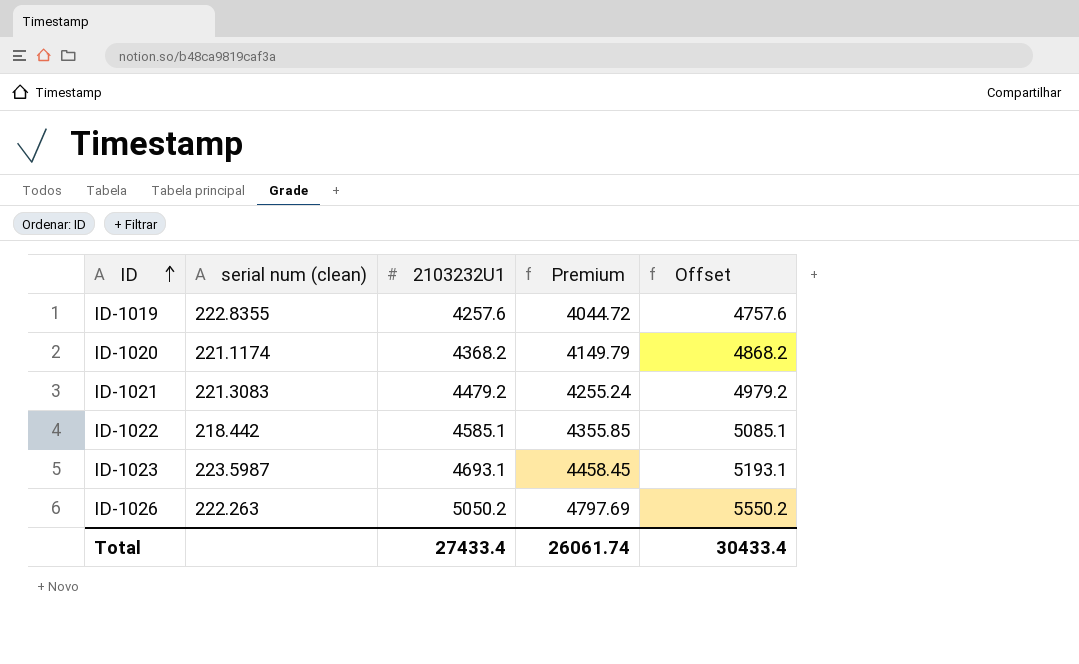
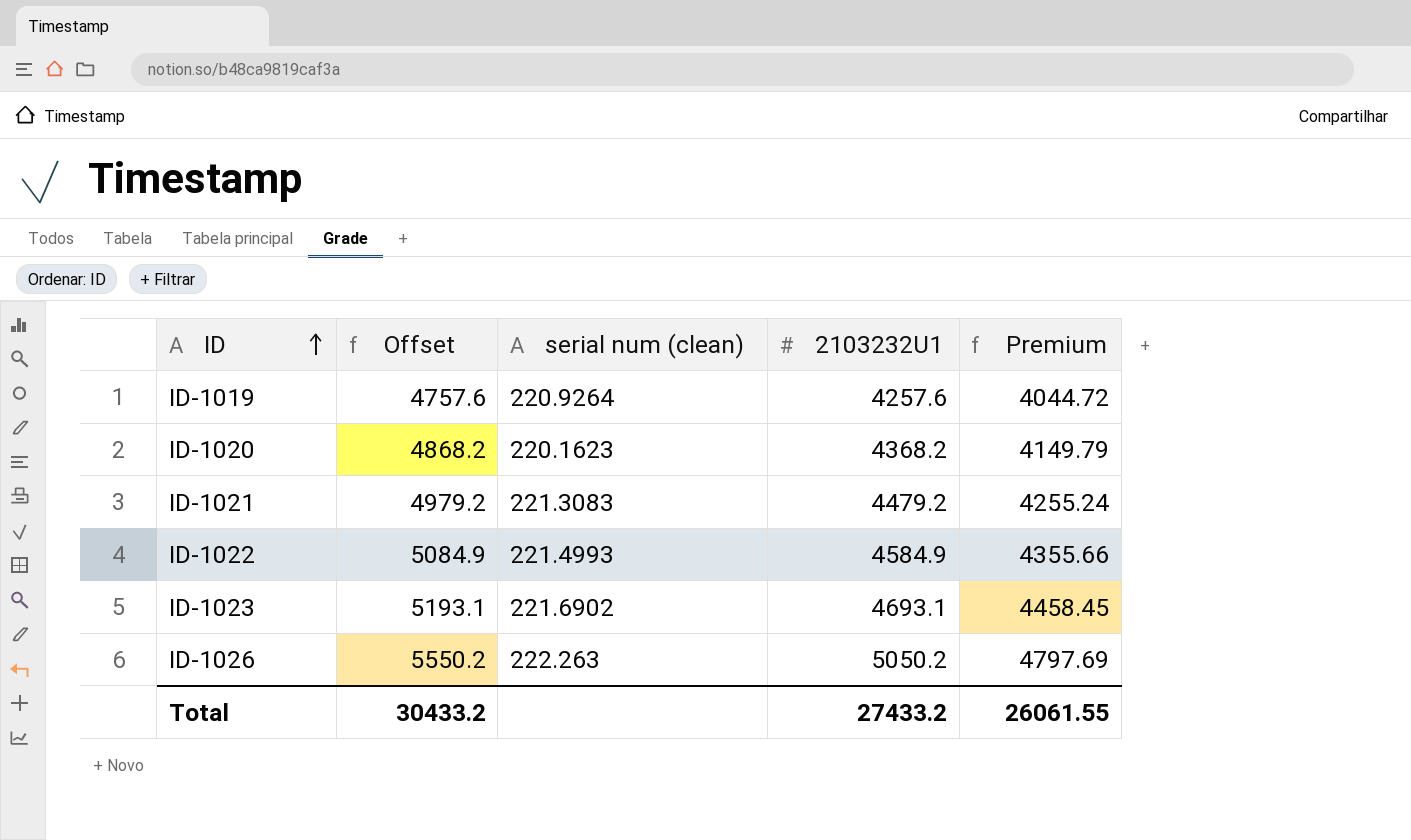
column Offset | position: 5 -> 2
ID-1019 | serial num (clean): 222.8355 -> 220.9264
ID-1020 | serial num (clean): 221.1174 -> 220.1623
ID-1022 | Offset: 5085.1 -> 5084.9
ID-1022 | serial num (clean): 218.442 -> 221.4993
ID-1022 | 2103232U1: 4585.1 -> 4584.9
ID-1022 | Premium: 4355.85 -> 4355.66
ID-1023 | serial num (clean): 223.5987 -> 221.6902
Total | Offset: 30433.4 -> 30433.2
Total | 2103232U1: 27433.4 -> 27433.2
Total | Premium: 26061.74 -> 26061.55

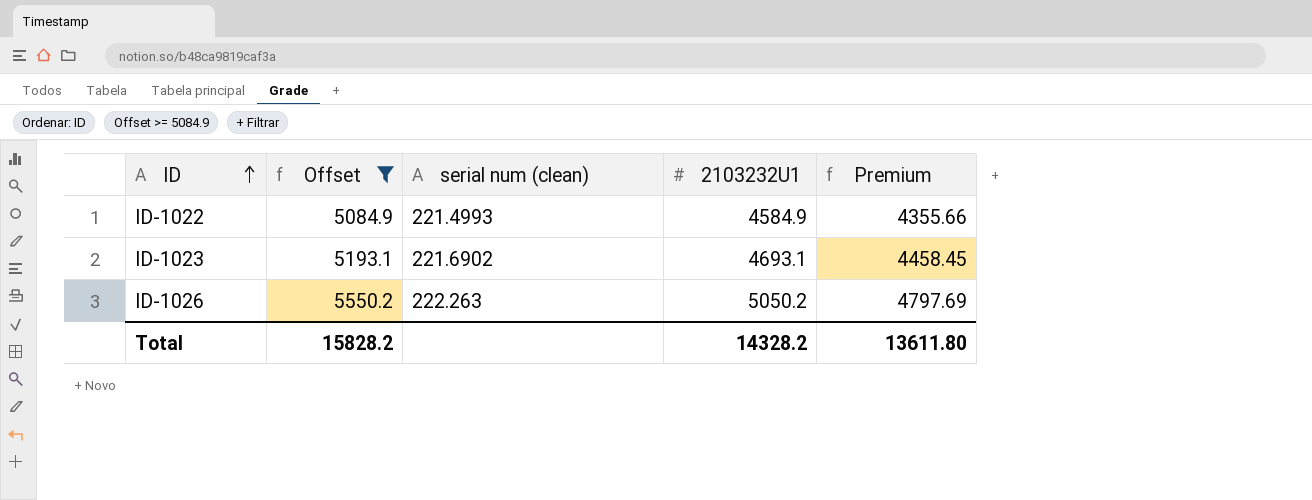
filter: none -> Offset >= 5084.9
Total | Offset: 30433.2 -> 15828.2
Total | 2103232U1: 27433.2 -> 14328.2
Total | Premium: 26061.55 -> 13611.80

